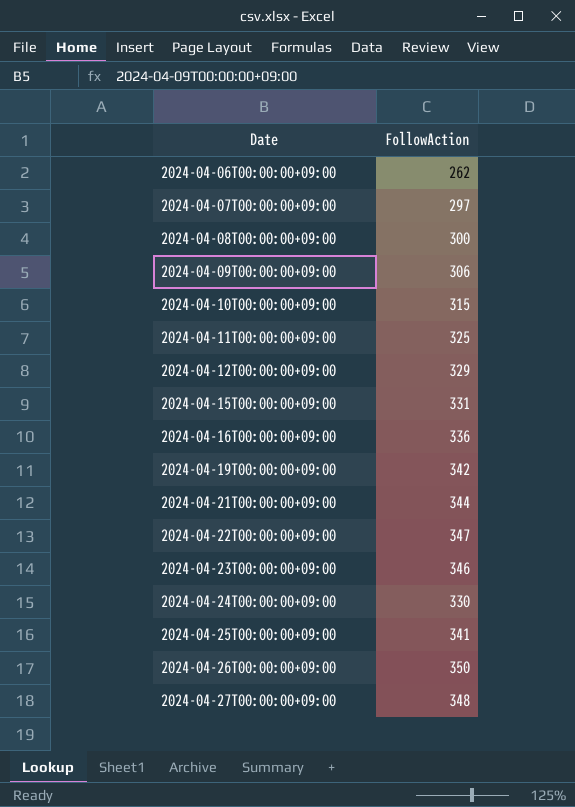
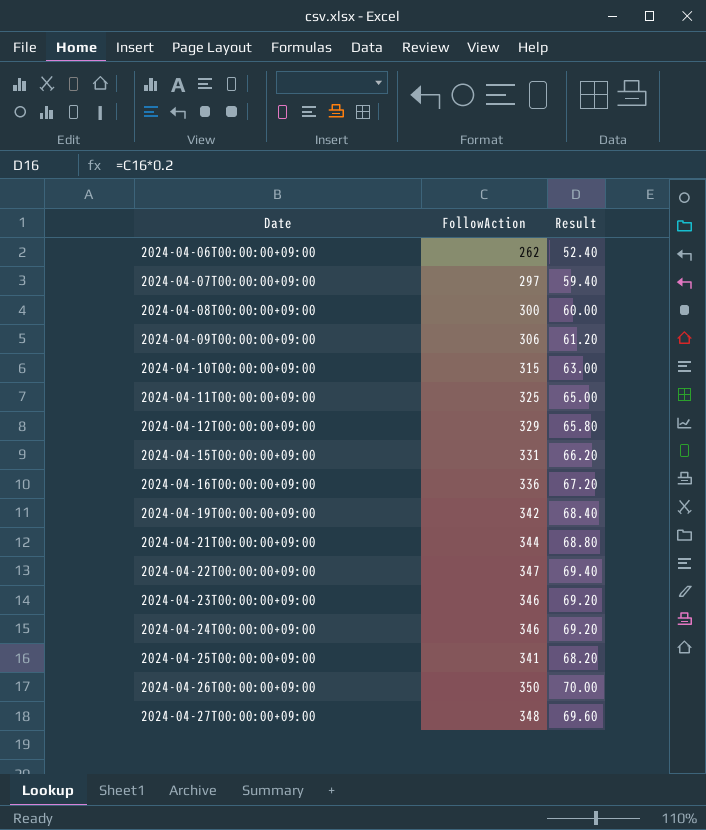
column Result | formula: none -> [FollowAction] * 0.2
2024-04-24T00:00:00+09:00 | FollowAction: 330 -> 346

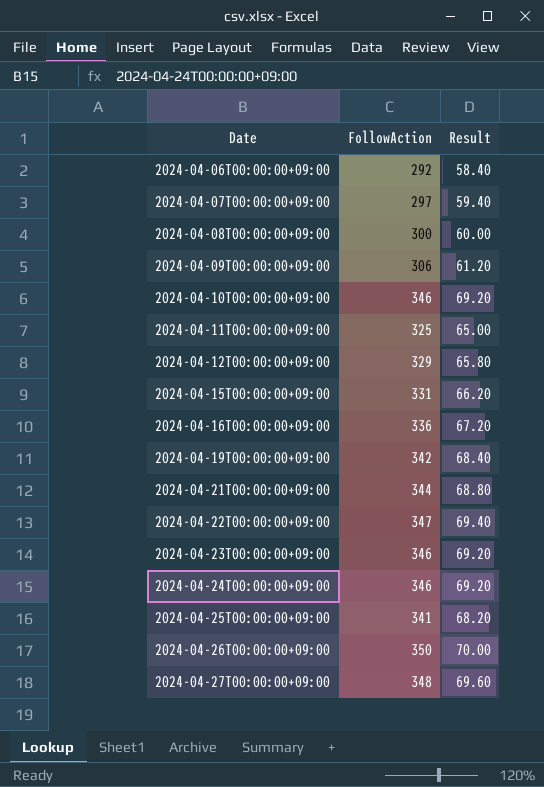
2024-04-06T00:00:00+09:00 | FollowAction: 262 -> 292
2024-04-06T00:00:00+09:00 | Result: 52.40 -> 58.40
2024-04-10T00:00:00+09:00 | FollowAction: 315 -> 346
2024-04-10T00:00:00+09:00 | Result: 63.00 -> 69.20

